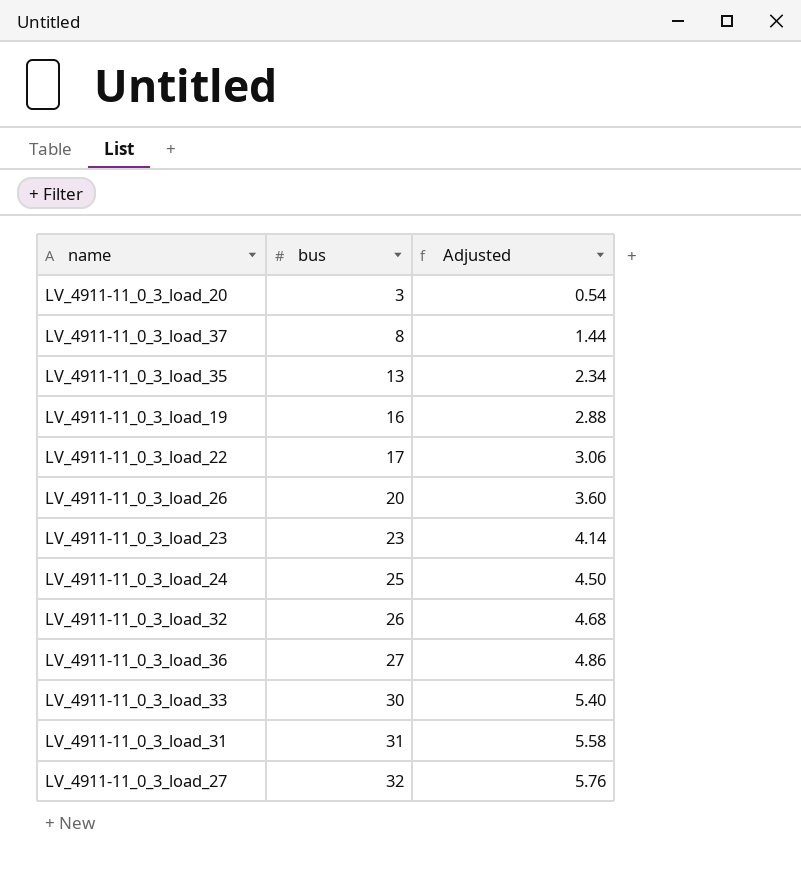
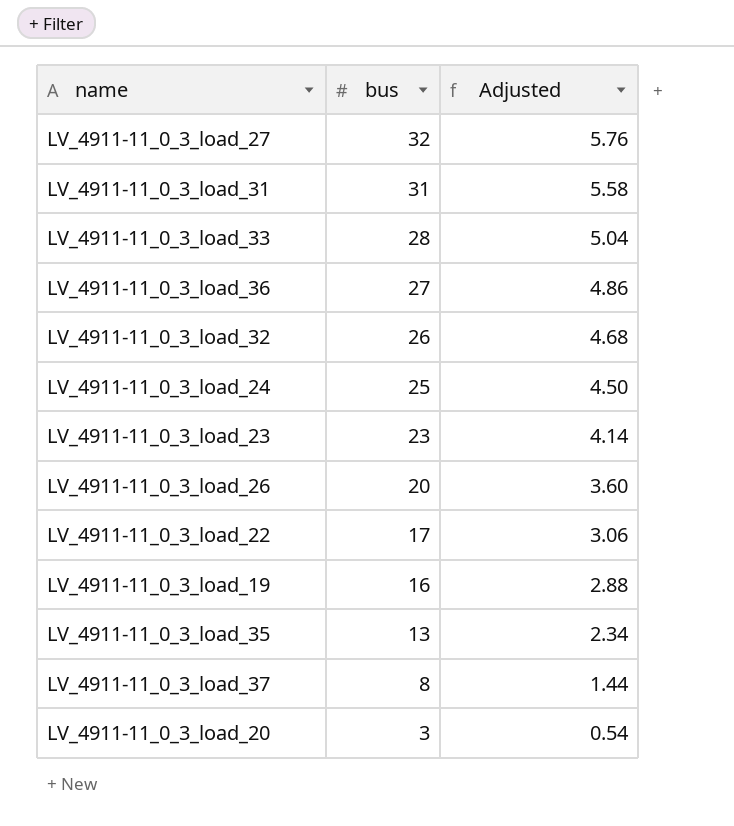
row order: bus ascending -> bus descending
LV_4911-11_0_3_load_33 | bus: 30 -> 28
LV_4911-11_0_3_load_33 | Adjusted: 5.40 -> 5.04

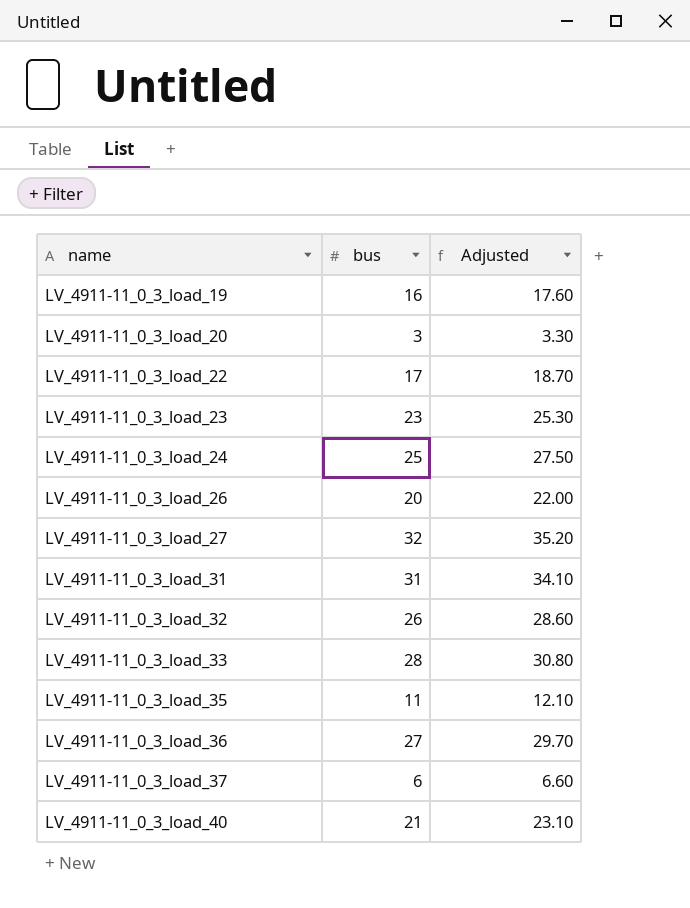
row order: bus descending -> name ascending
column Adjusted | formula: [bus] * 0.18 -> [bus] * 1.1
LV_4911-11_0_3_load_35 | bus: 13 -> 11
LV_4911-11_0_3_load_37 | bus: 8 -> 6
row LV_4911-11_0_3_load_40: none -> 21 | 23.10

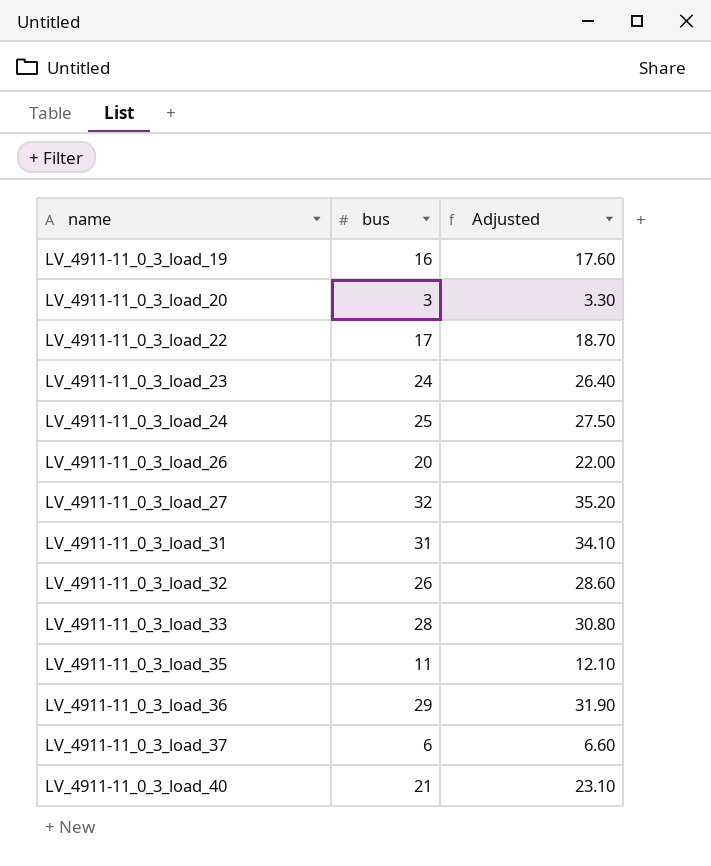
LV_4911-11_0_3_load_23 | bus: 23 -> 24
LV_4911-11_0_3_load_23 | Adjusted: 25.30 -> 26.40
LV_4911-11_0_3_load_36 | bus: 27 -> 29
LV_4911-11_0_3_load_36 | Adjusted: 29.70 -> 31.90

